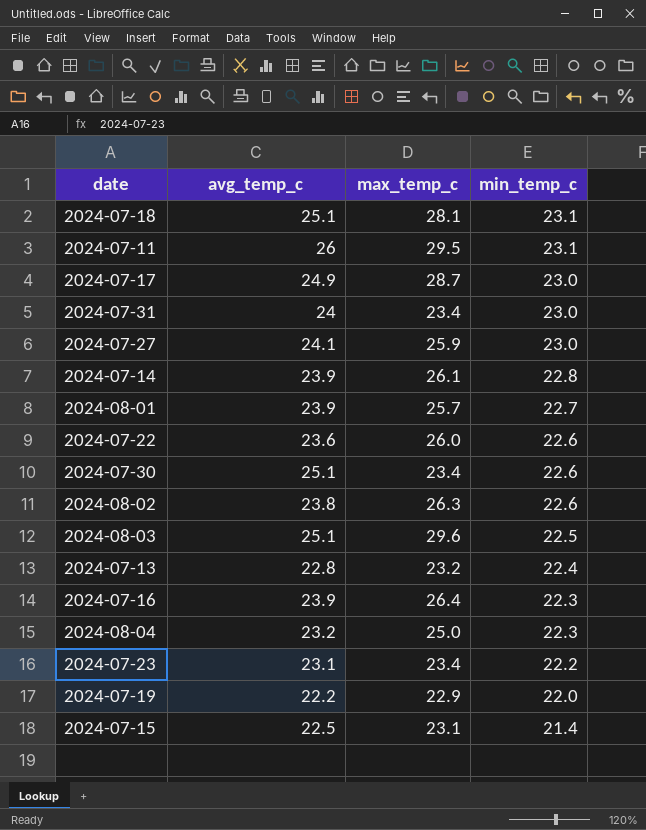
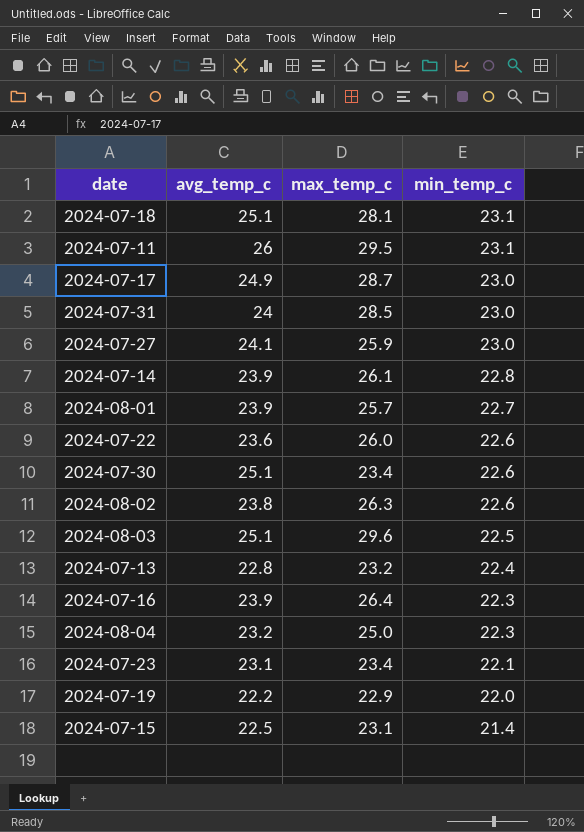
2024-07-31 | max_temp_c: 23.4 -> 28.5
2024-07-23 | min_temp_c: 22.2 -> 22.1

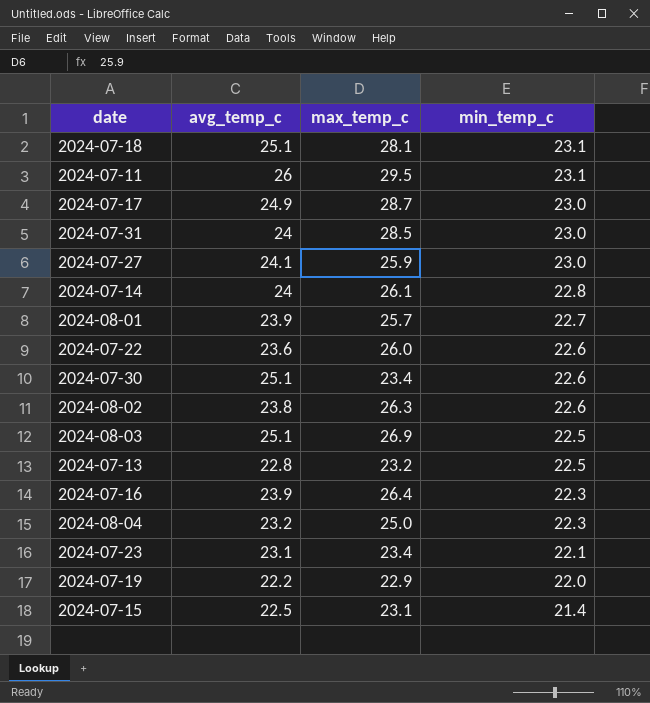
2024-07-14 | avg_temp_c: 23.9 -> 24
2024-08-03 | max_temp_c: 29.6 -> 26.9
2024-07-13 | min_temp_c: 22.4 -> 22.5

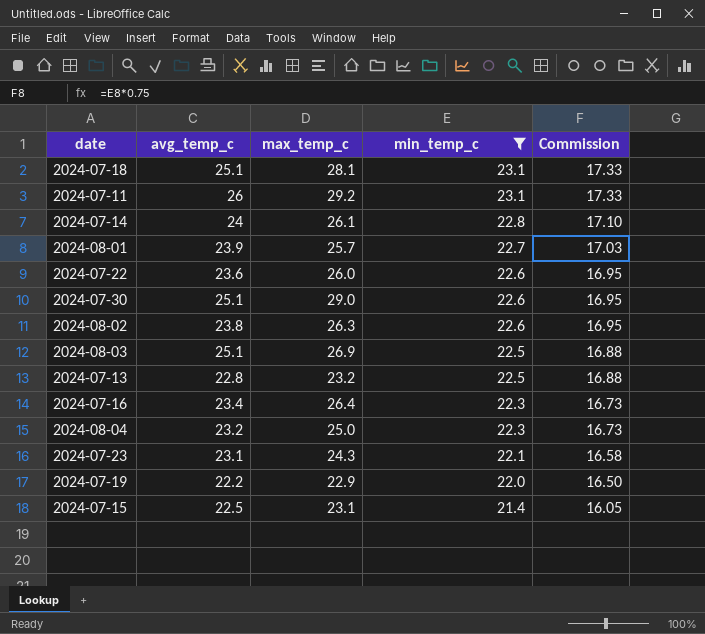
filter: none -> min_temp_c != 23.0
column Commission | formula: none -> [min_temp_c] * 0.75
2024-07-11 | max_temp_c: 29.5 -> 29.2
2024-07-30 | max_temp_c: 23.4 -> 29.0
2024-07-16 | avg_temp_c: 23.9 -> 23.4
2024-07-23 | max_temp_c: 23.4 -> 24.3

